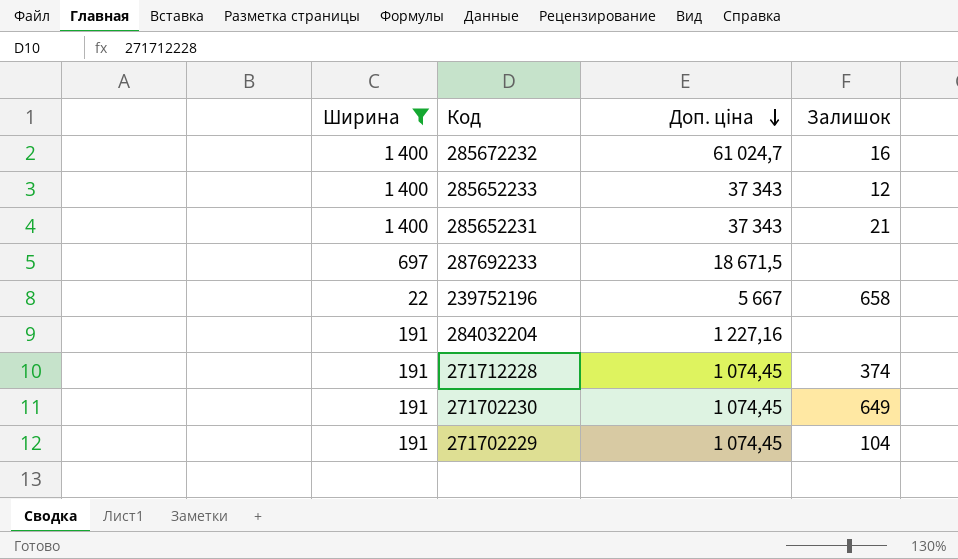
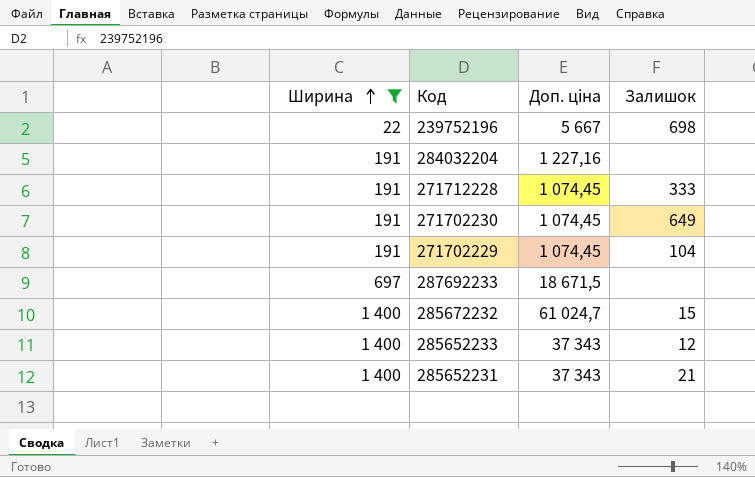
row order: Доп. ціна descending -> Ширина ascending
239752196 | Залишок: 658 -> 698
271712228 | Залишок: 374 -> 333
285672232 | Залишок: 16 -> 15

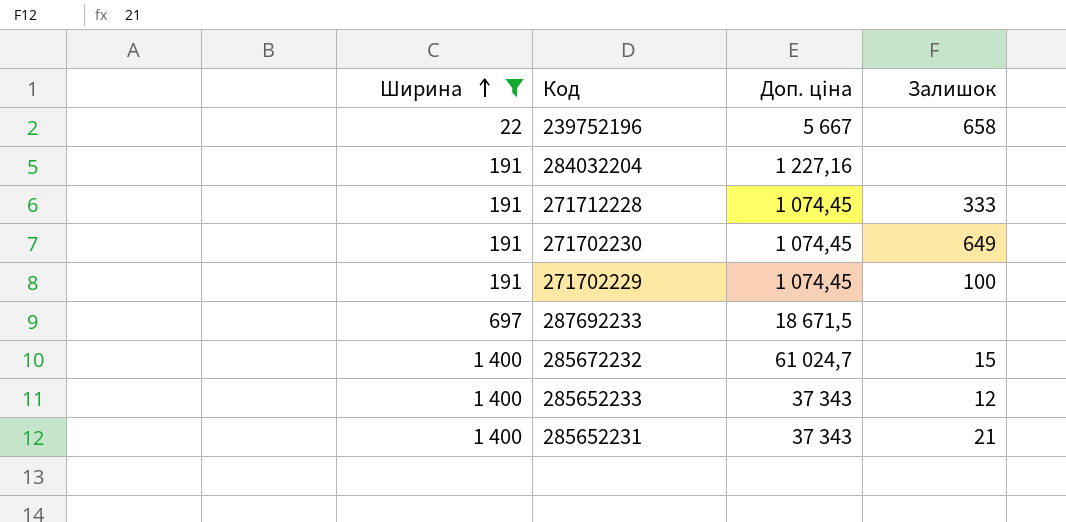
239752196 | Залишок: 698 -> 658
271702229 | Залишок: 104 -> 100

